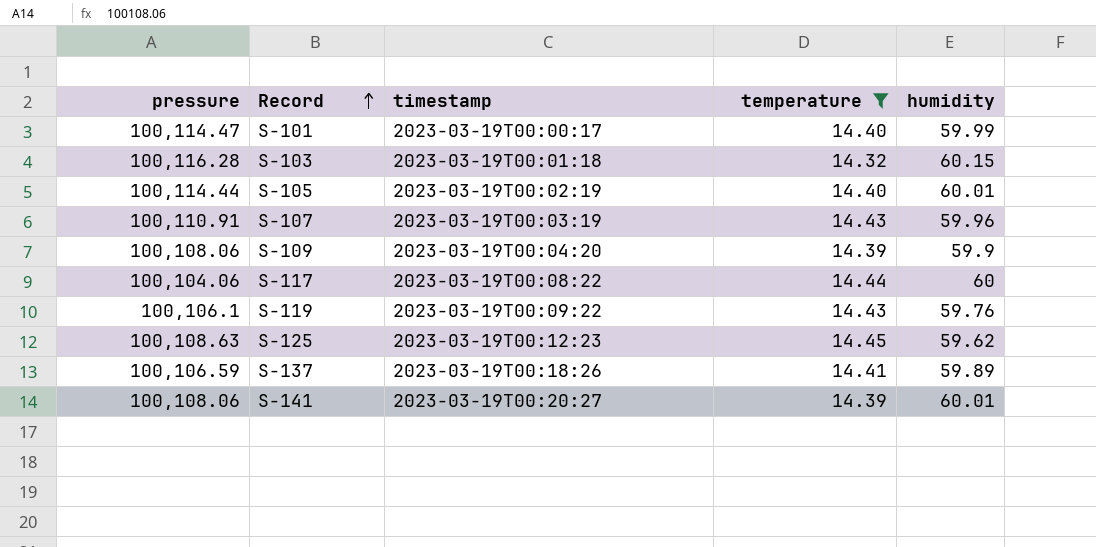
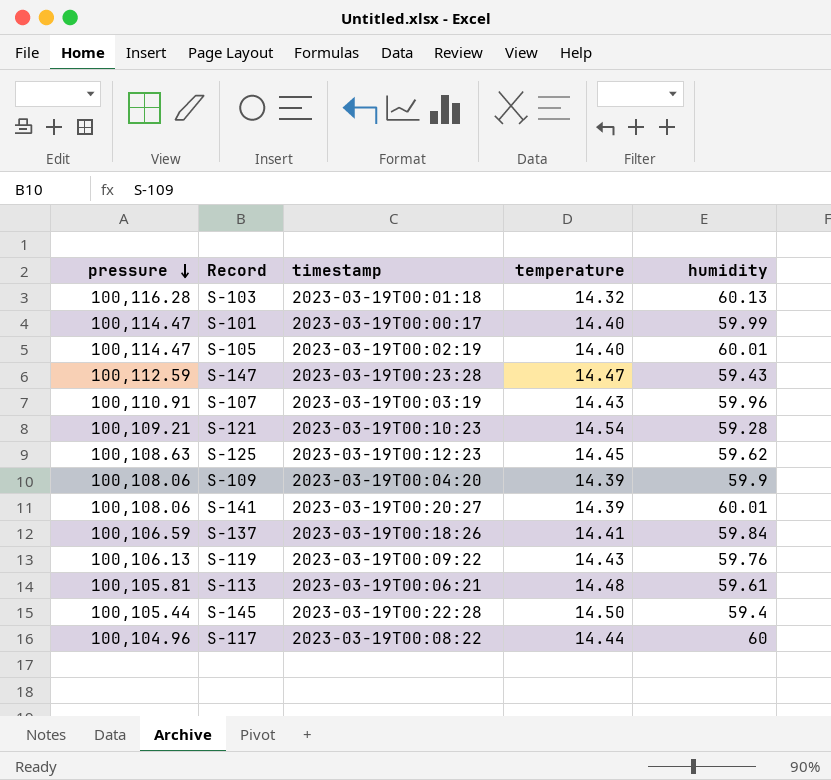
filter: temperature <= 14.45 -> none
row order: Record ascending -> pressure descending
S-103 | humidity: 60.15 -> 60.13
S-105 | pressure: 100,114.44 -> 100,114.47
S-137 | humidity: 59.89 -> 59.84
S-119 | pressure: 100,106.1 -> 100,106.13
S-117 | pressure: 100,104.06 -> 100,104.96

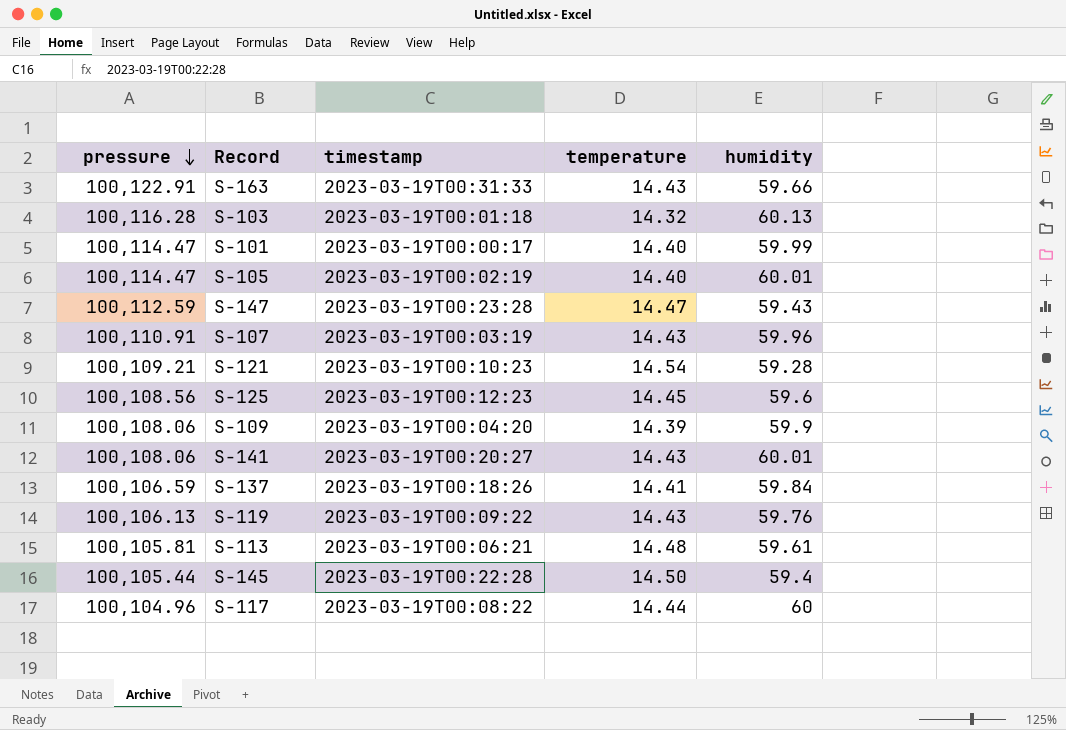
row S-163: none -> 100,122.91 | 2023-03-19T00:31:33 | 14.43 | 59.66
S-125 | pressure: 100,108.63 -> 100,108.56
S-125 | humidity: 59.62 -> 59.6
S-141 | temperature: 14.39 -> 14.43

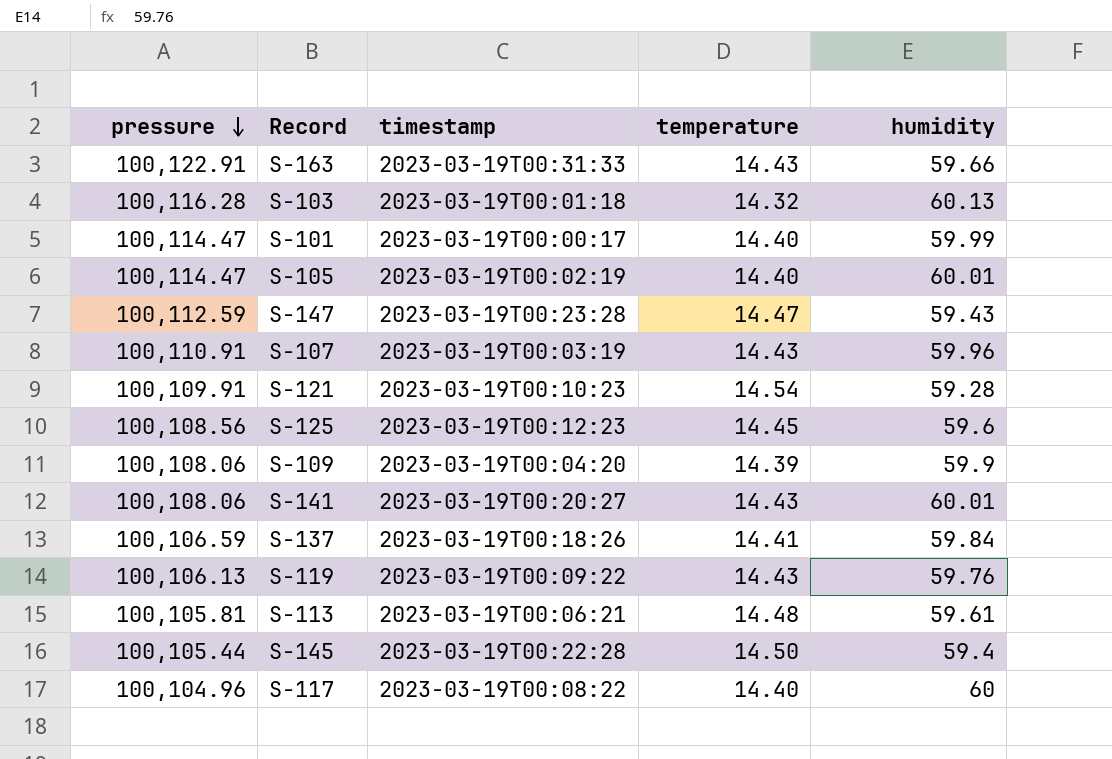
S-121 | pressure: 100,109.21 -> 100,109.91
S-117 | temperature: 14.44 -> 14.40

